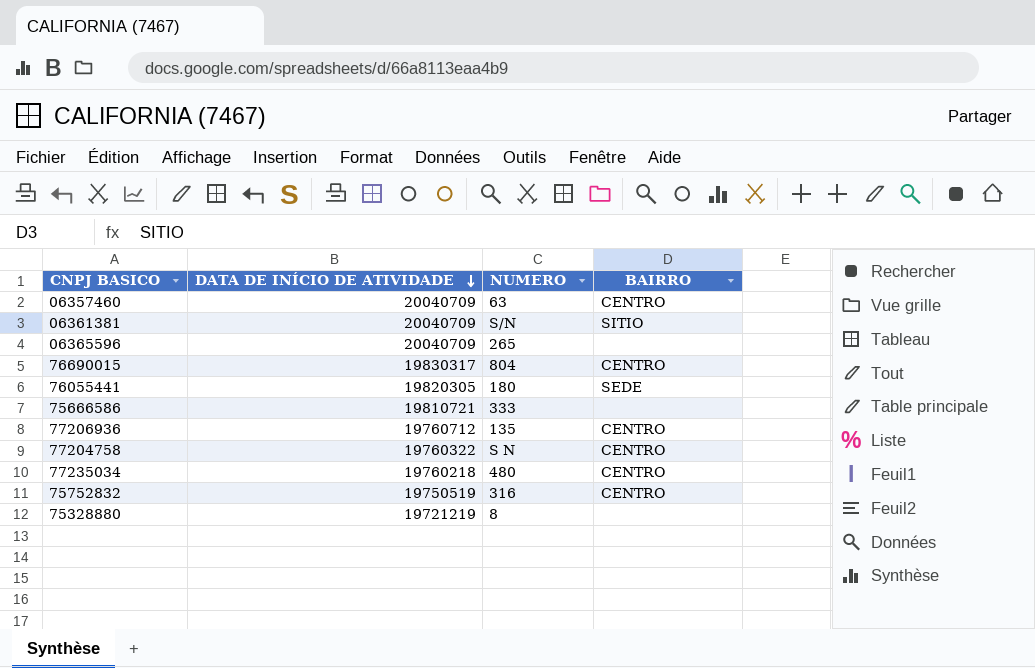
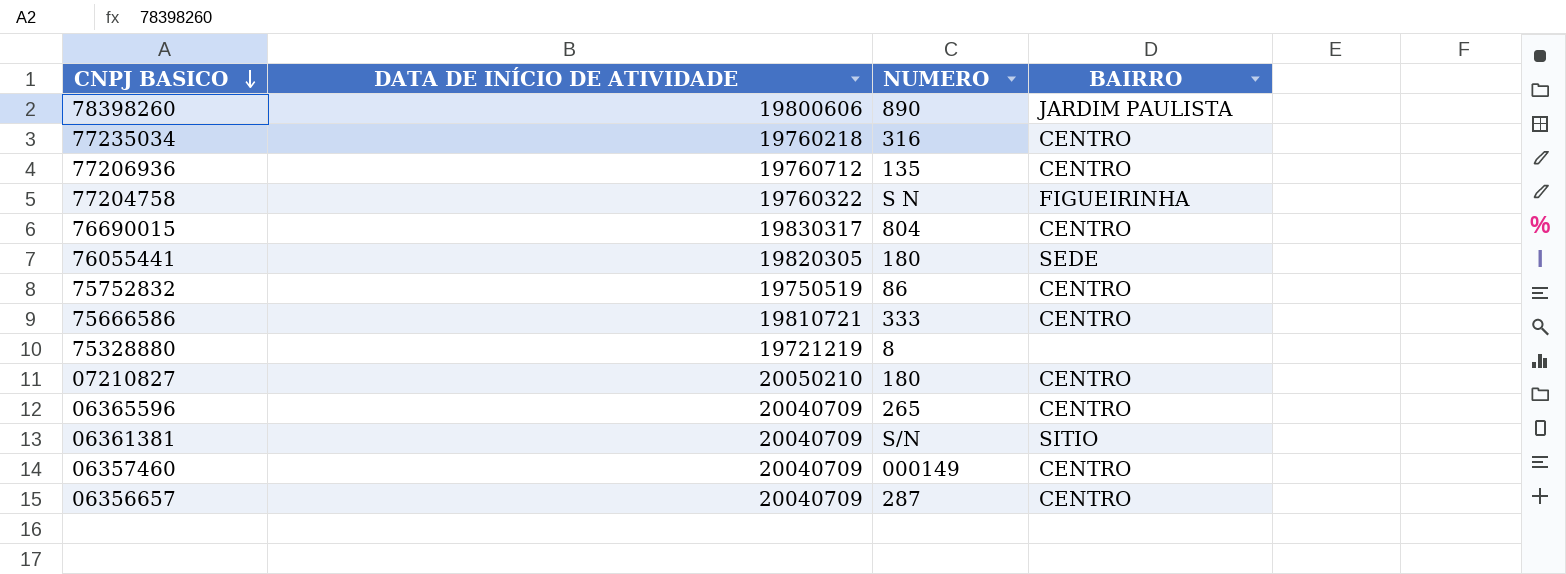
row order: DATA DE INÍCIO DE ATIVIDADE descending -> CNPJ BASICO descending
row 78398260: none -> 19800606 | 890 | JARDIM PAULISTA
77235034 | NUMERO: 480 -> 316
77204758 | BAIRRO: CENTRO -> FIGUEIRINHA
75752832 | NUMERO: 316 -> 86
75666586 | BAIRRO: none -> CENTRO
row 07210827: none -> 20050210 | 180 | CENTRO
06365596 | BAIRRO: none -> CENTRO
06357460 | NUMERO: 63 -> 000149
row 06356657: none -> 20040709 | 287 | CENTRO

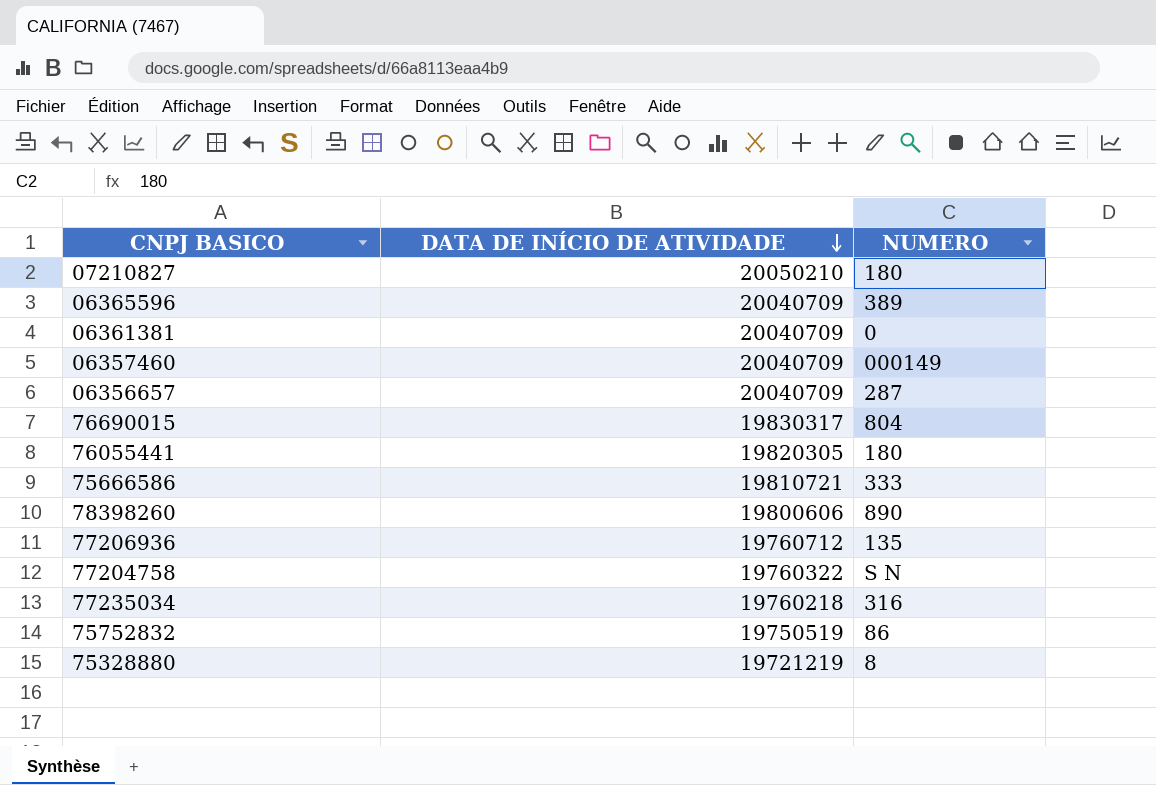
row order: CNPJ BASICO descending -> DATA DE INÍCIO DE ATIVIDADE descending
column BAIRRO | position: 4 -> none
06365596 | NUMERO: 265 -> 389
06361381 | NUMERO: S/N -> 0

